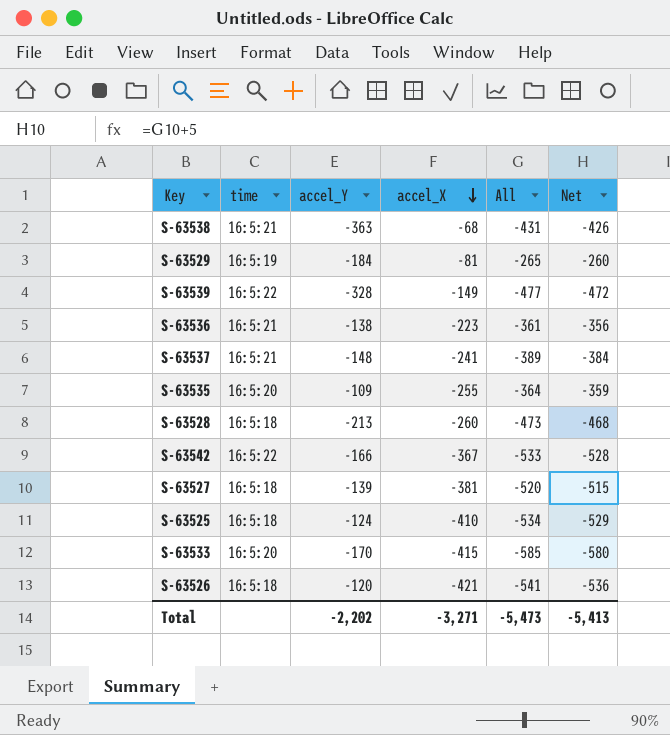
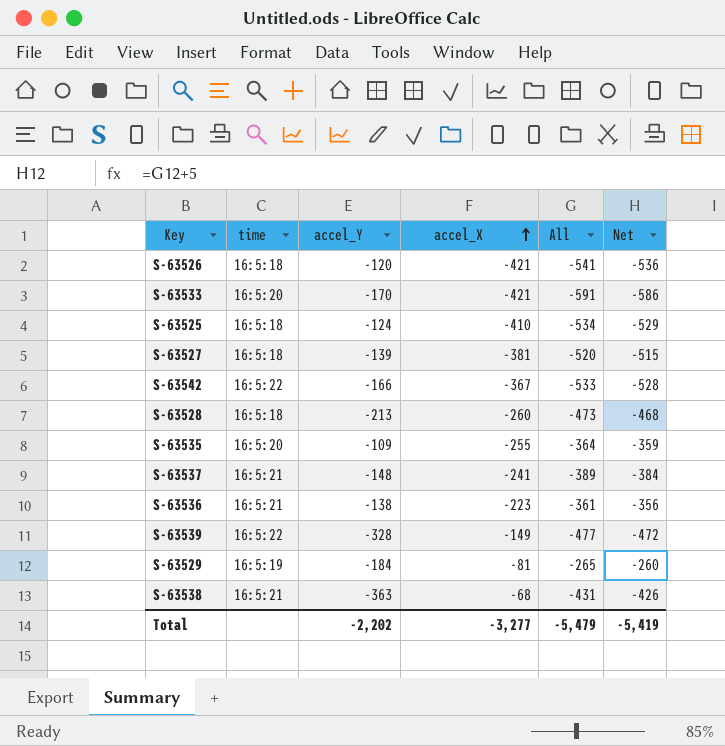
row order: accel_X descending -> accel_X ascending
S-63533 | accel_X: -415 -> -421
S-63533 | All: -585 -> -591
S-63533 | Net: -580 -> -586
Total | accel_X: -3,271 -> -3,277
Total | All: -5,473 -> -5,479
Total | Net: -5,413 -> -5,419

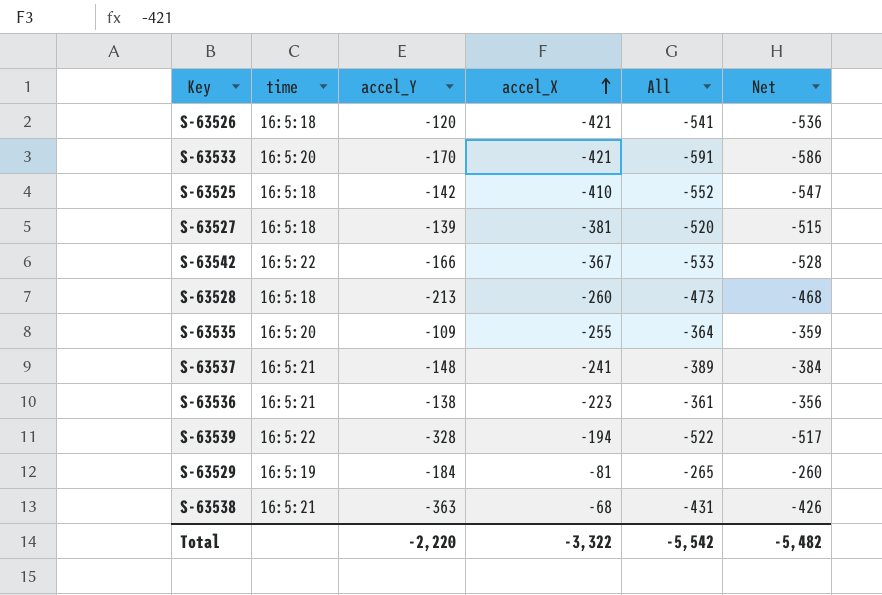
S-63525 | accel_Y: -124 -> -142
S-63525 | All: -534 -> -552
S-63525 | Net: -529 -> -547
S-63539 | accel_X: -149 -> -194
S-63539 | All: -477 -> -522
S-63539 | Net: -472 -> -517
Total | accel_Y: -2,202 -> -2,220
Total | accel_X: -3,277 -> -3,322
Total | All: -5,479 -> -5,542
Total | Net: -5,419 -> -5,482

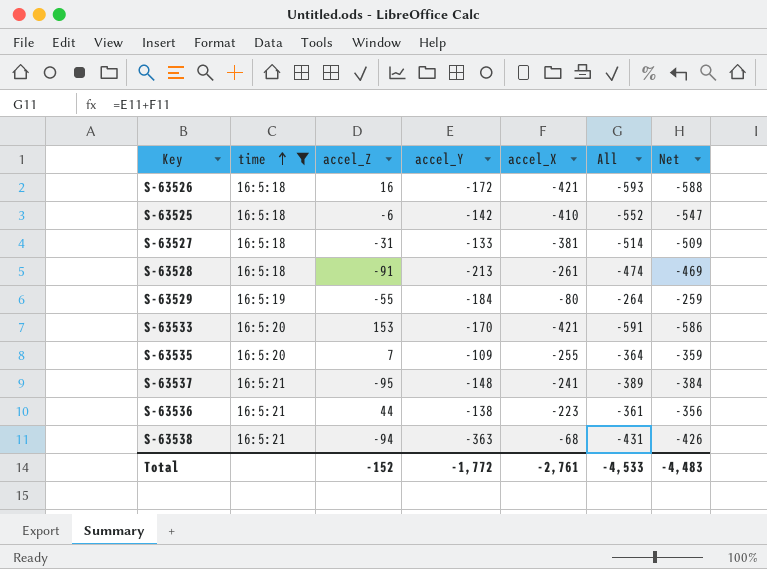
filter: none -> time != 16:5:22
row order: accel_X ascending -> time ascending
column accel_Z | position: none -> 3
S-63526 | accel_Y: -120 -> -172
S-63526 | All: -541 -> -593
S-63526 | Net: -536 -> -588
S-63527 | accel_Y: -139 -> -133
S-63527 | All: -520 -> -514
S-63527 | Net: -515 -> -509
S-63528 | accel_X: -260 -> -261
S-63528 | All: -473 -> -474
S-63528 | Net: -468 -> -469
S-63529 | accel_X: -81 -> -80
S-63529 | All: -265 -> -264
S-63529 | Net: -260 -> -259
Total | accel_Y: -2,220 -> -1,772
Total | accel_X: -3,322 -> -2,761
Total | All: -5,542 -> -4,533
Total | Net: -5,482 -> -4,483

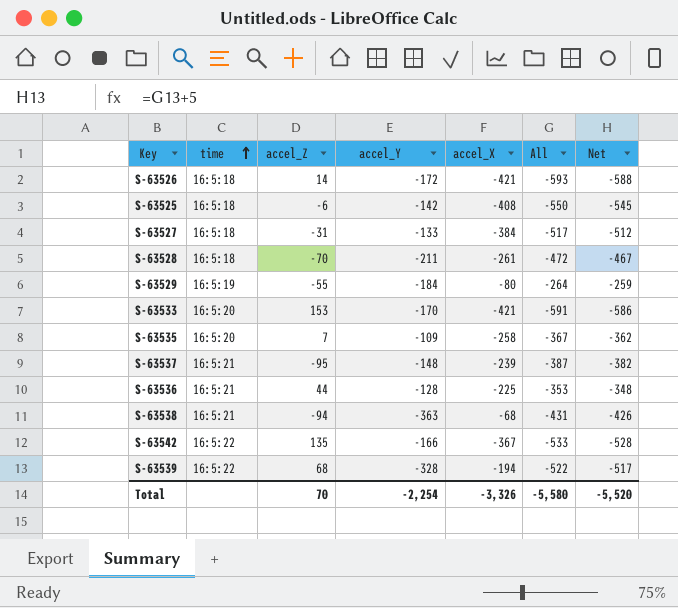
filter: time != 16:5:22 -> none
S-63526 | accel_Z: 16 -> 14
S-63525 | accel_X: -410 -> -408
S-63525 | All: -552 -> -550
S-63525 | Net: -547 -> -545
S-63527 | accel_X: -381 -> -384
S-63527 | All: -514 -> -517
S-63527 | Net: -509 -> -512
S-63528 | accel_Z: -91 -> -70
S-63528 | accel_Y: -213 -> -211
S-63528 | All: -474 -> -472
S-63528 | Net: -469 -> -467
S-63535 | accel_X: -255 -> -258
S-63535 | All: -364 -> -367
S-63535 | Net: -359 -> -362
S-63537 | accel_X: -241 -> -239
S-63537 | All: -389 -> -387
S-63537 | Net: -384 -> -382
S-63536 | accel_Y: -138 -> -128
S-63536 | accel_X: -223 -> -225
S-63536 | All: -361 -> -353
S-63536 | Net: -356 -> -348
Total | accel_Z: -152 -> 70
Total | accel_Y: -1,772 -> -2,254
Total | accel_X: -2,761 -> -3,326
Total | All: -4,533 -> -5,580
Total | Net: -4,483 -> -5,520

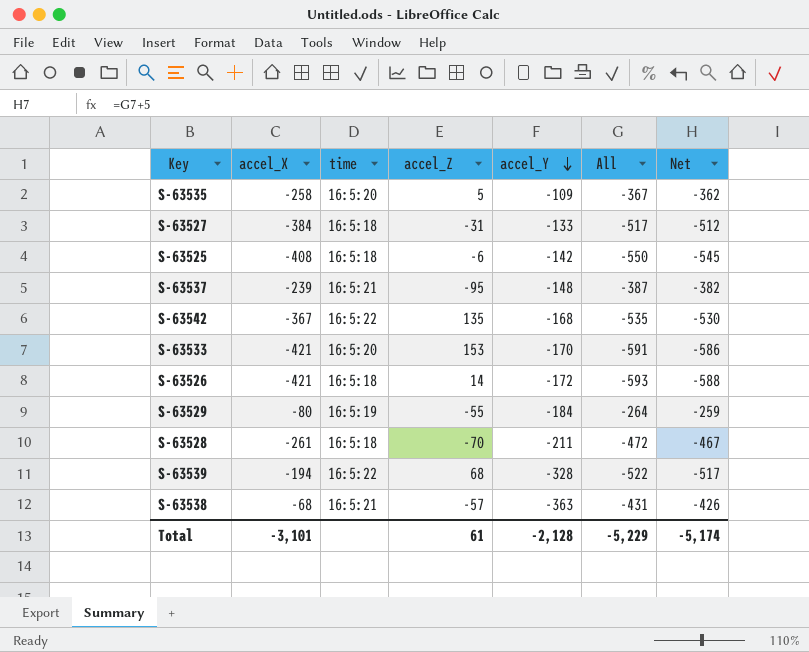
row order: time ascending -> accel_Y descending
column accel_X | position: 5 -> 2
row S-63536: 16:5:21 | 44 | -128 | -225 | -353 | -348 -> none
S-63535 | accel_Z: 7 -> 5
S-63542 | accel_Y: -166 -> -168
S-63542 | All: -533 -> -535
S-63542 | Net: -528 -> -530
S-63538 | accel_Z: -94 -> -57
Total | accel_X: -3,326 -> -3,101
Total | accel_Z: 70 -> 61
Total | accel_Y: -2,254 -> -2,128
Total | All: -5,580 -> -5,229
Total | Net: -5,520 -> -5,174

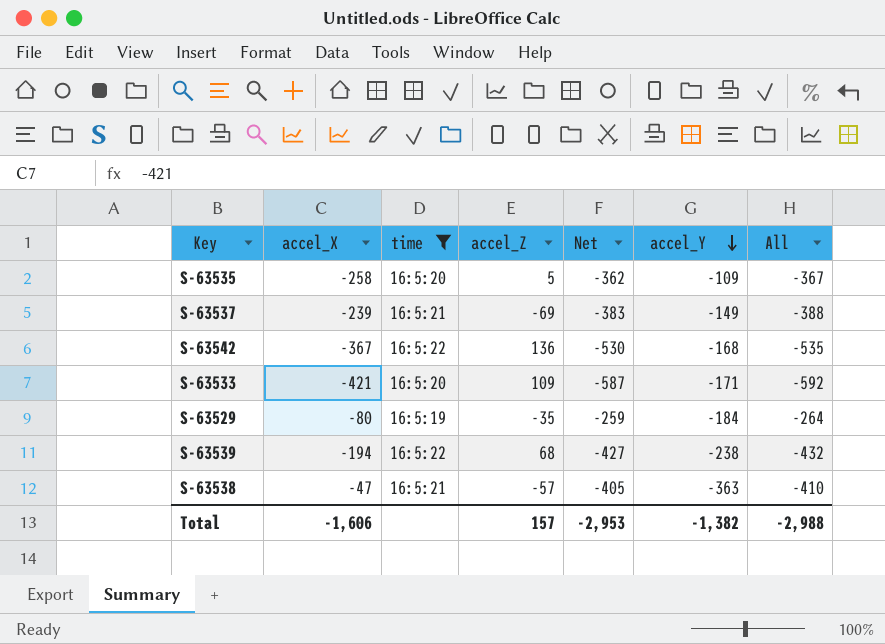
filter: none -> time != 16:5:18
column Net | position: 7 -> 5
S-63537 | accel_Z: -95 -> -69
S-63537 | Net: -382 -> -383
S-63537 | accel_Y: -148 -> -149
S-63537 | All: -387 -> -388
S-63542 | accel_Z: 135 -> 136
S-63533 | accel_Z: 153 -> 109
S-63533 | Net: -586 -> -587
S-63533 | accel_Y: -170 -> -171
S-63533 | All: -591 -> -592
S-63529 | accel_Z: -55 -> -35
S-63539 | Net: -517 -> -427
S-63539 | accel_Y: -328 -> -238
S-63539 | All: -522 -> -432
S-63538 | accel_X: -68 -> -47
S-63538 | Net: -426 -> -405
S-63538 | All: -431 -> -410
Total | accel_X: -3,101 -> -1,606
Total | accel_Z: 61 -> 157
Total | Net: -5,174 -> -2,953
Total | accel_Y: -2,128 -> -1,382
Total | All: -5,229 -> -2,988

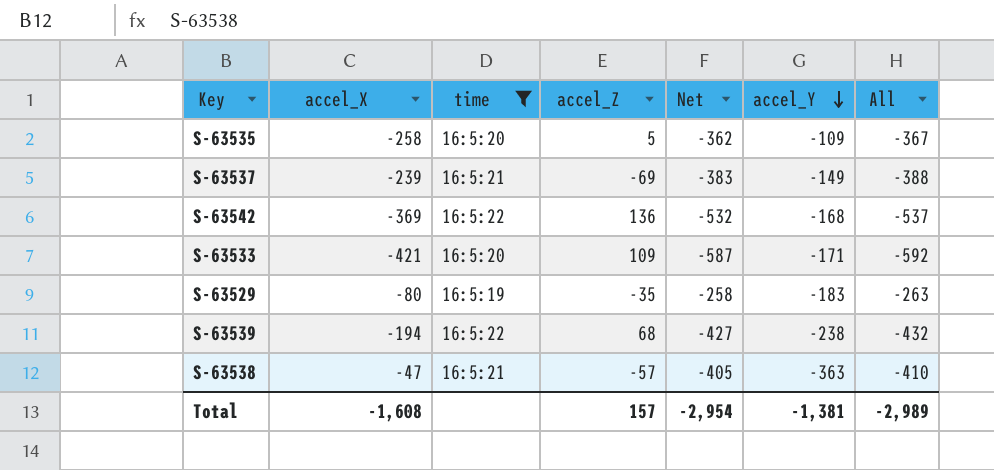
S-63542 | accel_X: -367 -> -369
S-63542 | Net: -530 -> -532
S-63542 | All: -535 -> -537
S-63529 | Net: -259 -> -258
S-63529 | accel_Y: -184 -> -183
S-63529 | All: -264 -> -263
Total | accel_X: -1,606 -> -1,608
Total | Net: -2,953 -> -2,954
Total | accel_Y: -1,382 -> -1,381
Total | All: -2,988 -> -2,989

